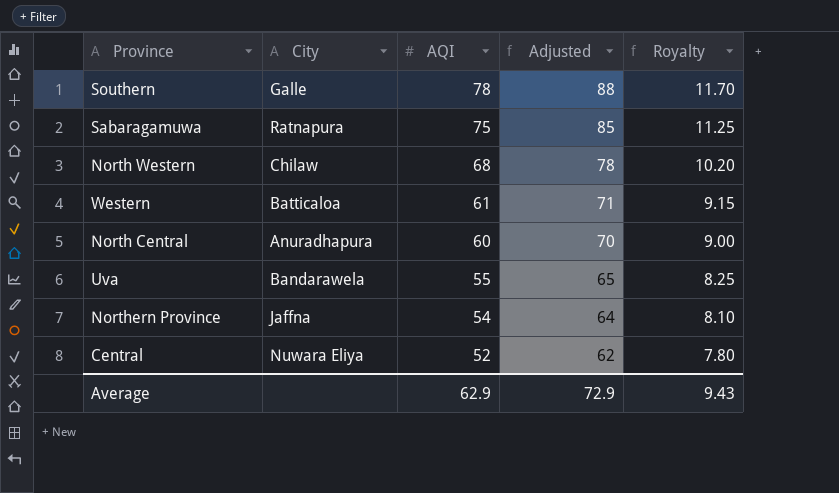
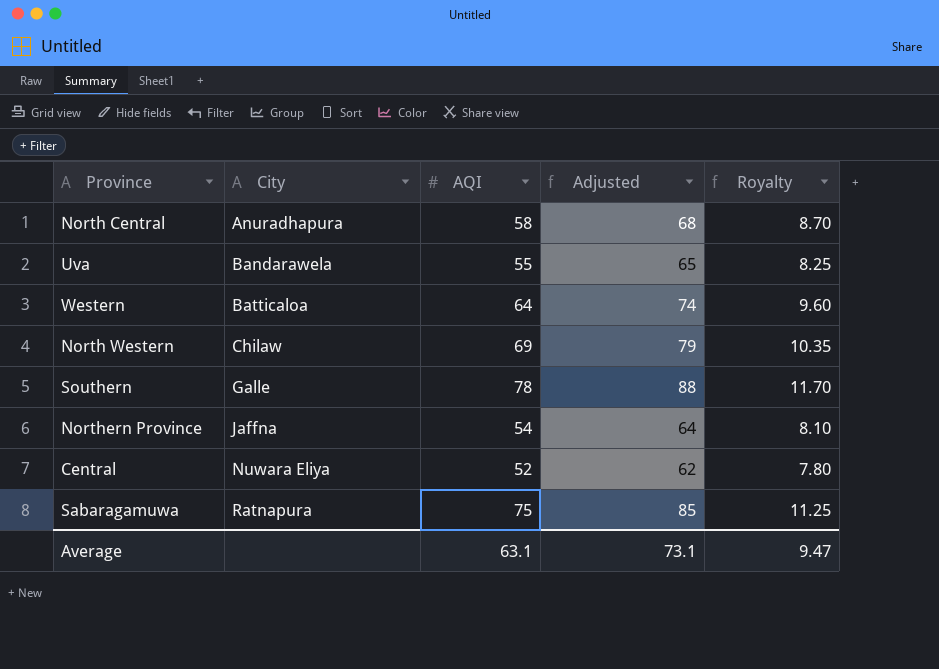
row order: AQI descending -> City ascending
North Central | AQI: 60 -> 58
North Central | Adjusted: 70 -> 68
North Central | Royalty: 9.00 -> 8.70
Western | AQI: 61 -> 64
Western | Adjusted: 71 -> 74
Western | Royalty: 9.15 -> 9.60
North Western | AQI: 68 -> 69
North Western | Adjusted: 78 -> 79
North Western | Royalty: 10.20 -> 10.35
Average | AQI: 62.9 -> 63.1
Average | Adjusted: 72.9 -> 73.1
Average | Royalty: 9.43 -> 9.47

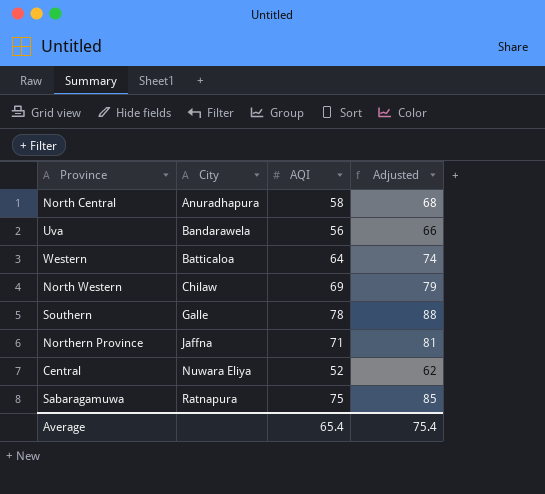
column Royalty | formula: [AQI] * 0.15 -> none
Uva | AQI: 55 -> 56
Uva | Adjusted: 65 -> 66
Northern Province | AQI: 54 -> 71
Northern Province | Adjusted: 64 -> 81
Average | AQI: 63.1 -> 65.4
Average | Adjusted: 73.1 -> 75.4

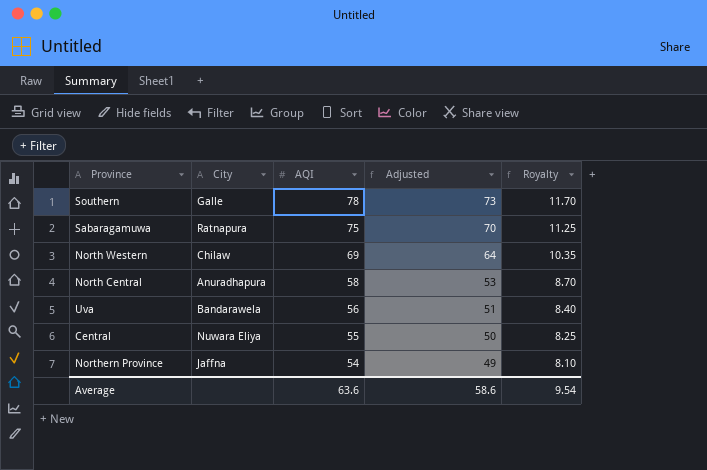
row order: City ascending -> AQI descending
column Adjusted | formula: [AQI] + 10 -> [AQI] - 5
column Royalty | formula: none -> [AQI] * 0.15
row Western: Batticaloa | 64 | 74 -> none
Central | AQI: 52 -> 55
Northern Province | AQI: 71 -> 54
Average | AQI: 65.4 -> 63.6
Average | Adjusted: 75.4 -> 58.6

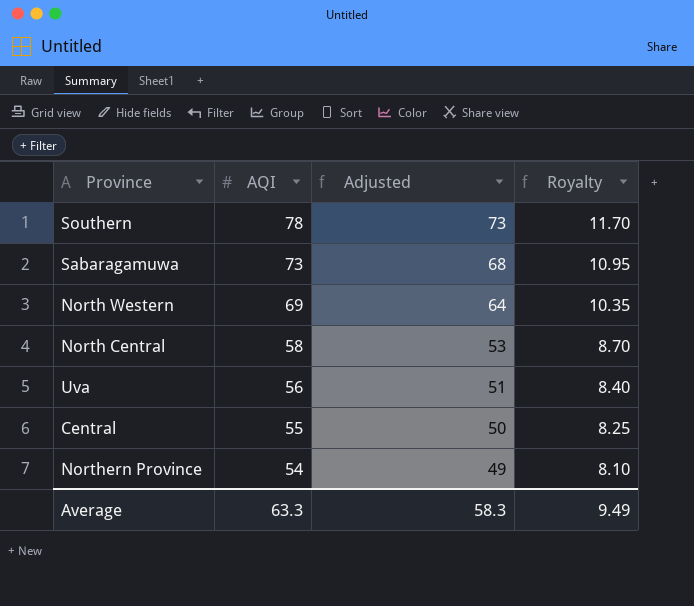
column City | position: 2 -> none
Sabaragamuwa | AQI: 75 -> 73
Sabaragamuwa | Adjusted: 70 -> 68
Sabaragamuwa | Royalty: 11.25 -> 10.95
Average | AQI: 63.6 -> 63.3
Average | Adjusted: 58.6 -> 58.3
Average | Royalty: 9.54 -> 9.49

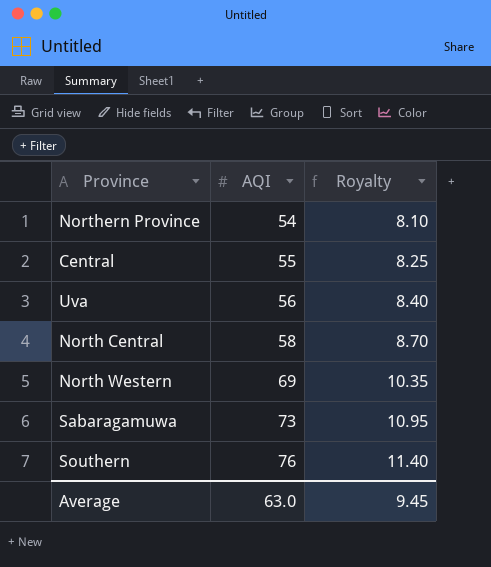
row order: AQI descending -> AQI ascending
column Adjusted | formula: [AQI] - 5 -> none
Southern | AQI: 78 -> 76
Southern | Royalty: 11.70 -> 11.40
Average | AQI: 63.3 -> 63.0
Average | Royalty: 9.49 -> 9.45

